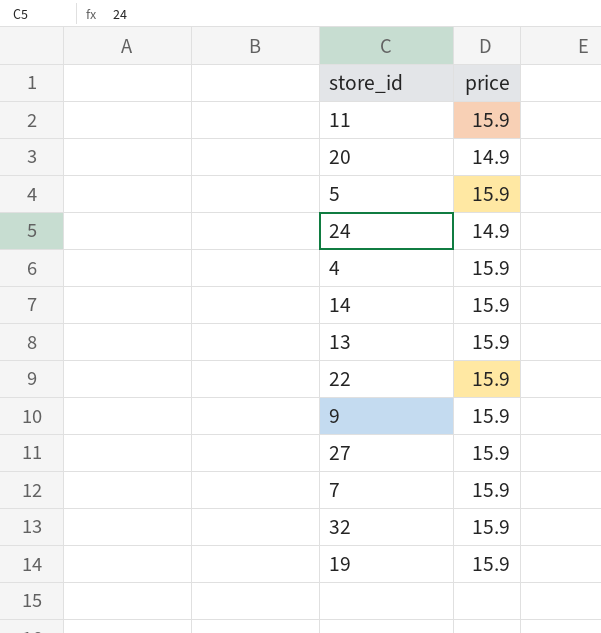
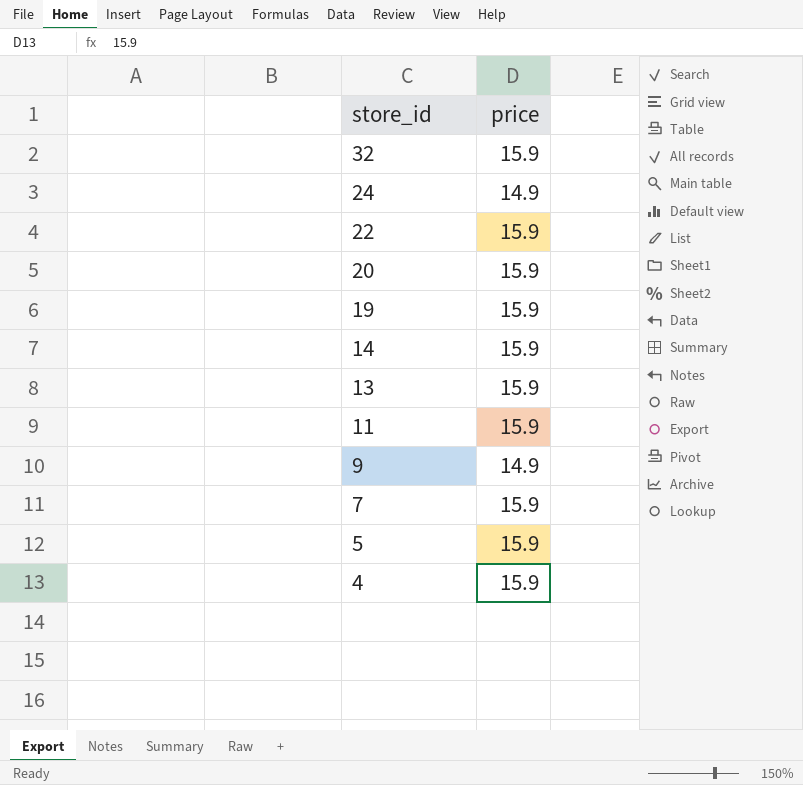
row order: none -> store_id descending
row 27: 15.9 -> none
20 | price: 14.9 -> 15.9
9 | price: 15.9 -> 14.9

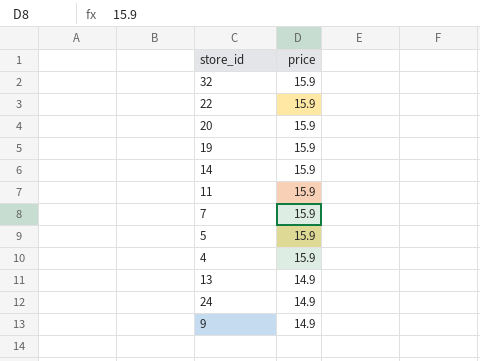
row order: store_id descending -> price descending
13 | price: 15.9 -> 14.9

